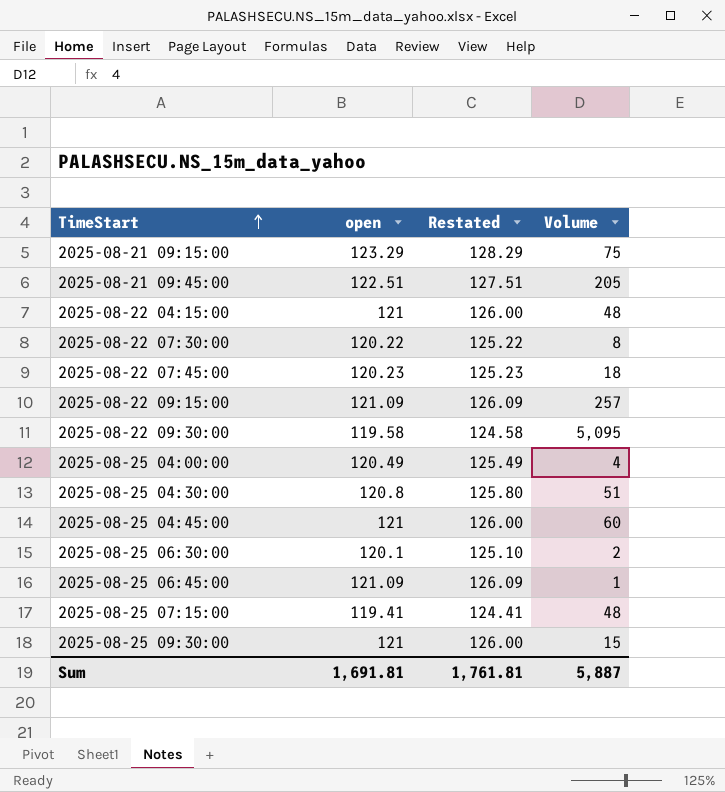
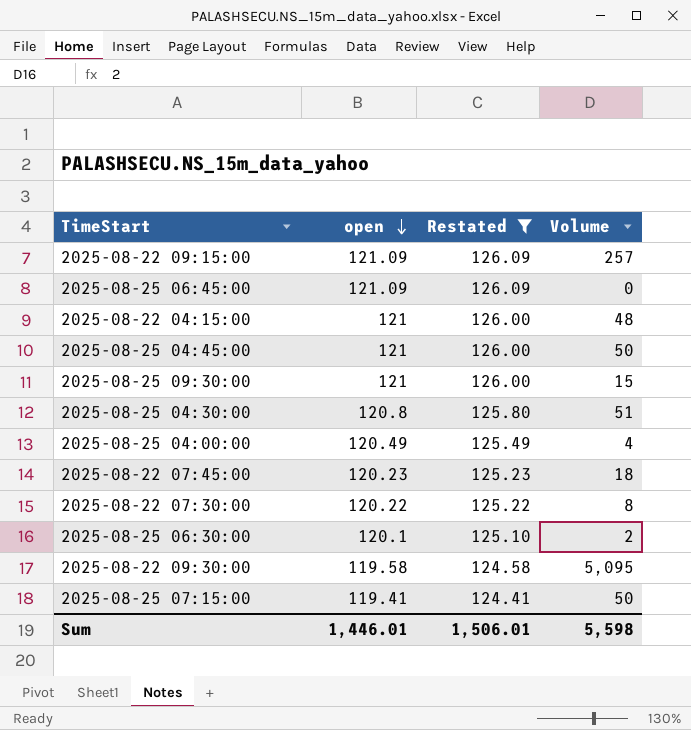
filter: none -> Restated <= 126.09
row order: TimeStart ascending -> open descending
2025-08-25 06:45:00 | Volume: 1 -> 0
2025-08-25 04:45:00 | Volume: 60 -> 50
2025-08-25 07:15:00 | Volume: 48 -> 50
Sum | open: 1,691.81 -> 1,446.01
Sum | Restated: 1,761.81 -> 1,506.01
Sum | Volume: 5,887 -> 5,598

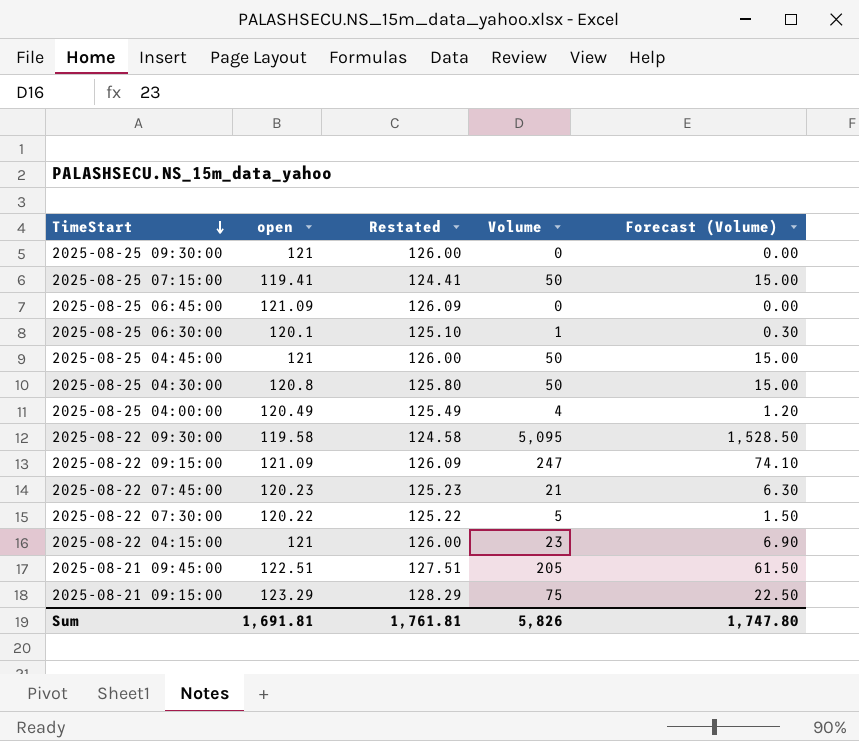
filter: Restated <= 126.09 -> none
row order: open descending -> TimeStart descending
column Forecast (Volume) | formula: none -> [Volume] * 0.3
2025-08-25 09:30:00 | Volume: 15 -> 0
2025-08-25 06:30:00 | Volume: 2 -> 1
2025-08-25 04:30:00 | Volume: 51 -> 50
2025-08-22 09:15:00 | Volume: 257 -> 247
2025-08-22 07:45:00 | Volume: 18 -> 21
2025-08-22 07:30:00 | Volume: 8 -> 5
2025-08-22 04:15:00 | Volume: 48 -> 23
Sum | open: 1,446.01 -> 1,691.81
Sum | Restated: 1,506.01 -> 1,761.81
Sum | Volume: 5,598 -> 5,826

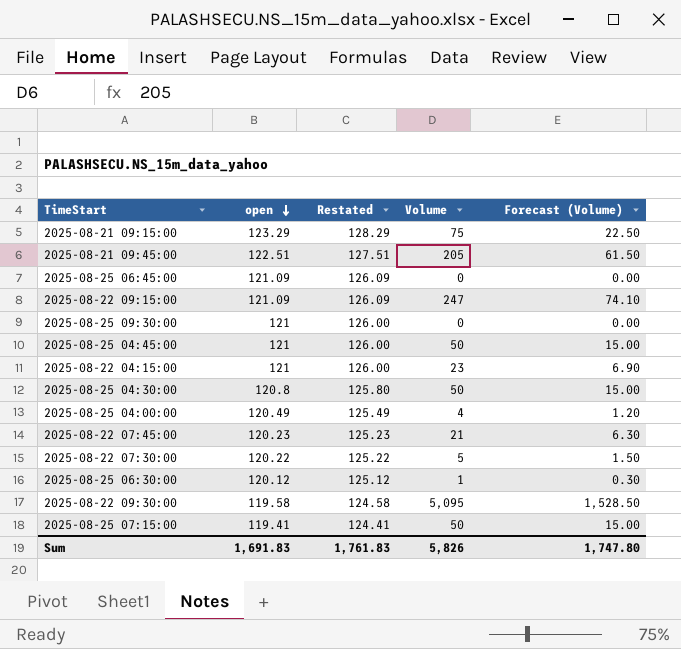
row order: TimeStart descending -> open descending
2025-08-25 06:30:00 | open: 120.1 -> 120.12
2025-08-25 06:30:00 | Restated: 125.10 -> 125.12
Sum | open: 1,691.81 -> 1,691.83
Sum | Restated: 1,761.81 -> 1,761.83

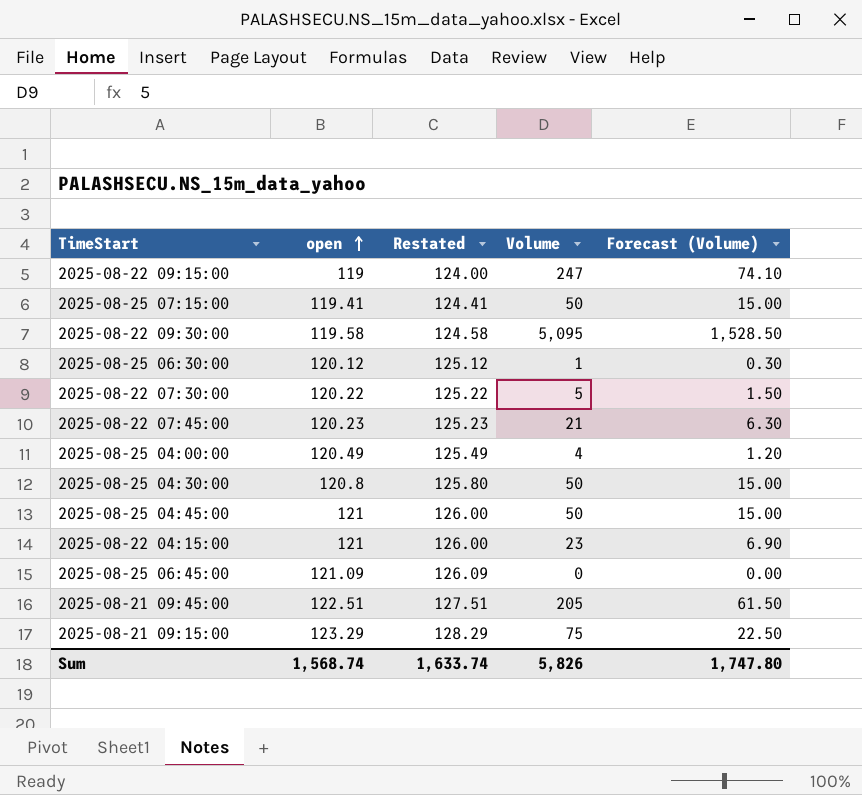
row order: open descending -> open ascending
row 2025-08-25 09:30:00: 121 | 126.00 | 0 | 0.00 -> none
2025-08-22 09:15:00 | open: 121.09 -> 119
2025-08-22 09:15:00 | Restated: 126.09 -> 124.00
Sum | open: 1,691.83 -> 1,568.74
Sum | Restated: 1,761.83 -> 1,633.74

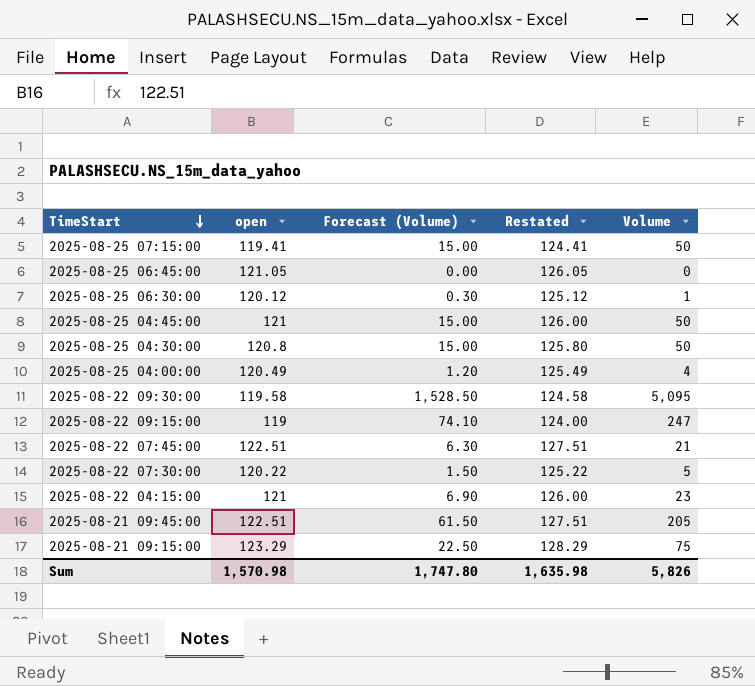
row order: open ascending -> TimeStart descending
column Forecast (Volume) | position: 5 -> 3
2025-08-25 06:45:00 | open: 121.09 -> 121.05
2025-08-25 06:45:00 | Restated: 126.09 -> 126.05
2025-08-22 07:45:00 | open: 120.23 -> 122.51
2025-08-22 07:45:00 | Restated: 125.23 -> 127.51
Sum | open: 1,568.74 -> 1,570.98
Sum | Restated: 1,633.74 -> 1,635.98

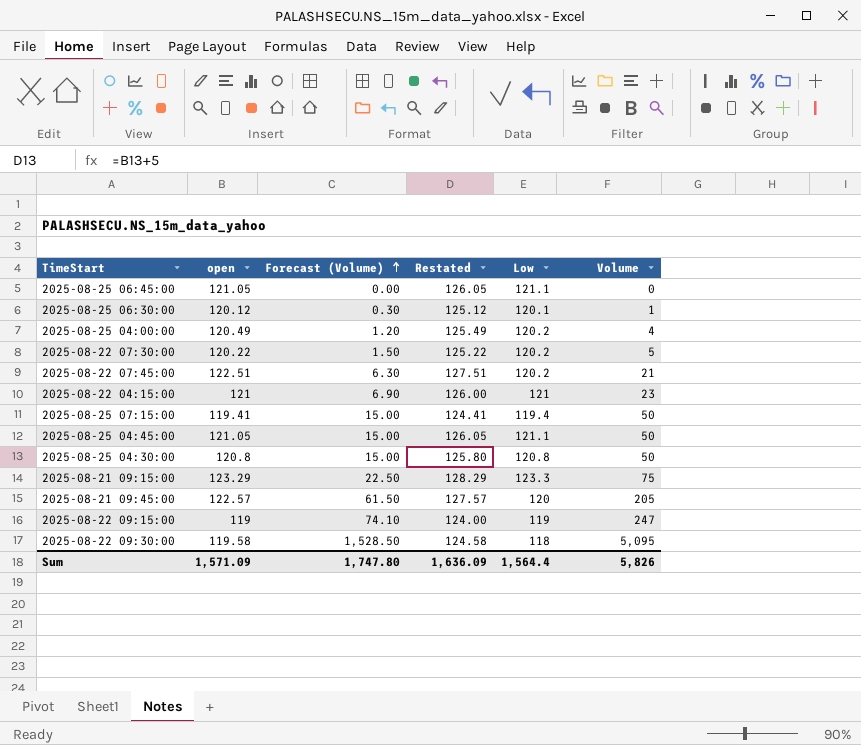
row order: TimeStart descending -> Forecast (Volume) ascending
column Low | position: none -> 5
2025-08-25 04:45:00 | open: 121 -> 121.05
2025-08-25 04:45:00 | Restated: 126.00 -> 126.05
2025-08-21 09:45:00 | open: 122.51 -> 122.57
2025-08-21 09:45:00 | Restated: 127.51 -> 127.57
Sum | open: 1,570.98 -> 1,571.09
Sum | Restated: 1,635.98 -> 1,636.09

